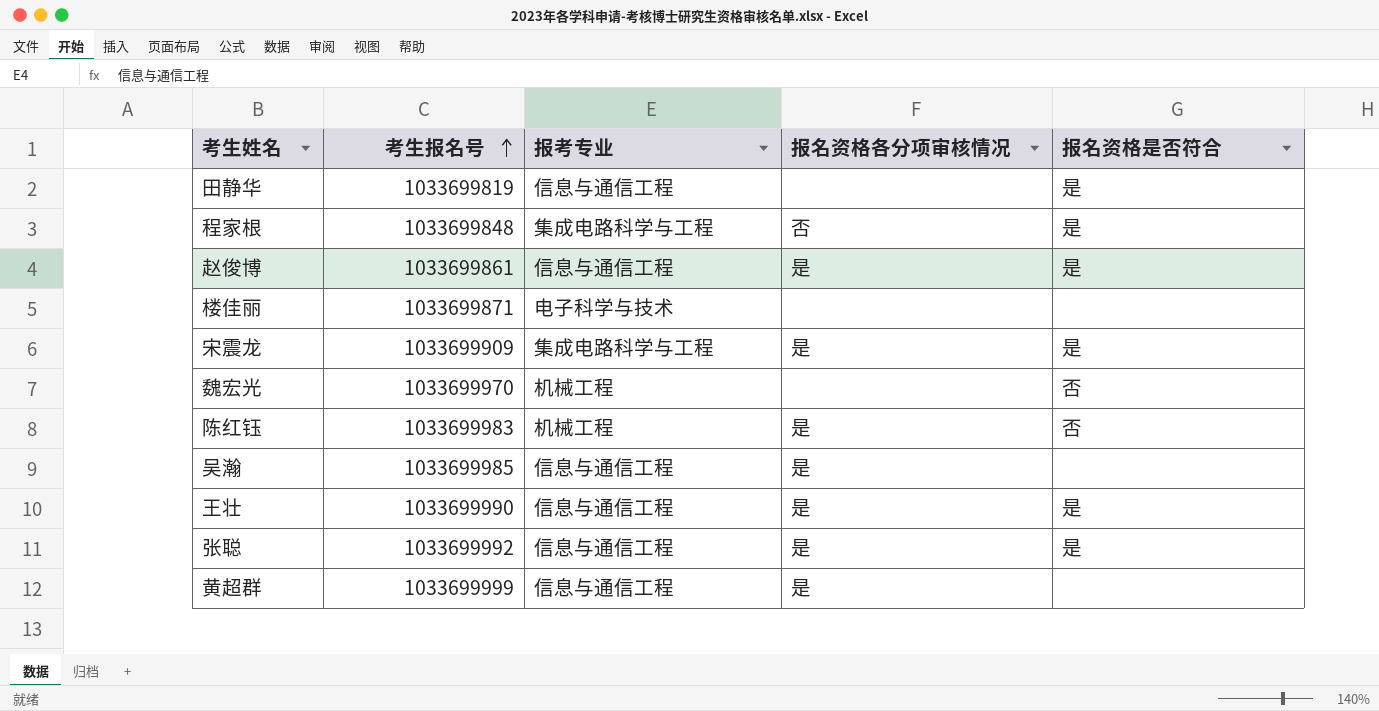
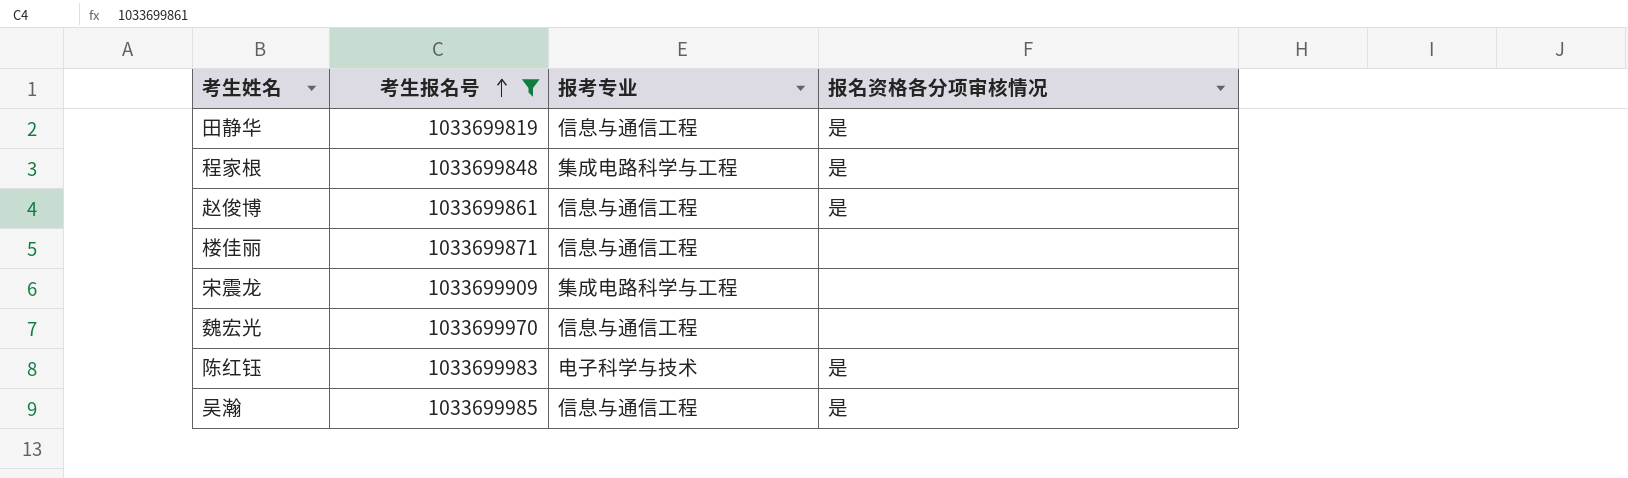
filter: none -> 考生报名号 <= 1033699985
column 报名资格是否符合 | position: 5 -> none
田静华 | 报名资格各分项审核情况: none -> 是
程家根 | 报名资格各分项审核情况: 否 -> 是
楼佳丽 | 报考专业: 电子科学与技术 -> 信息与通信工程
宋震龙 | 报名资格各分项审核情况: 是 -> none
魏宏光 | 报考专业: 机械工程 -> 信息与通信工程
陈红钰 | 报考专业: 机械工程 -> 电子科学与技术

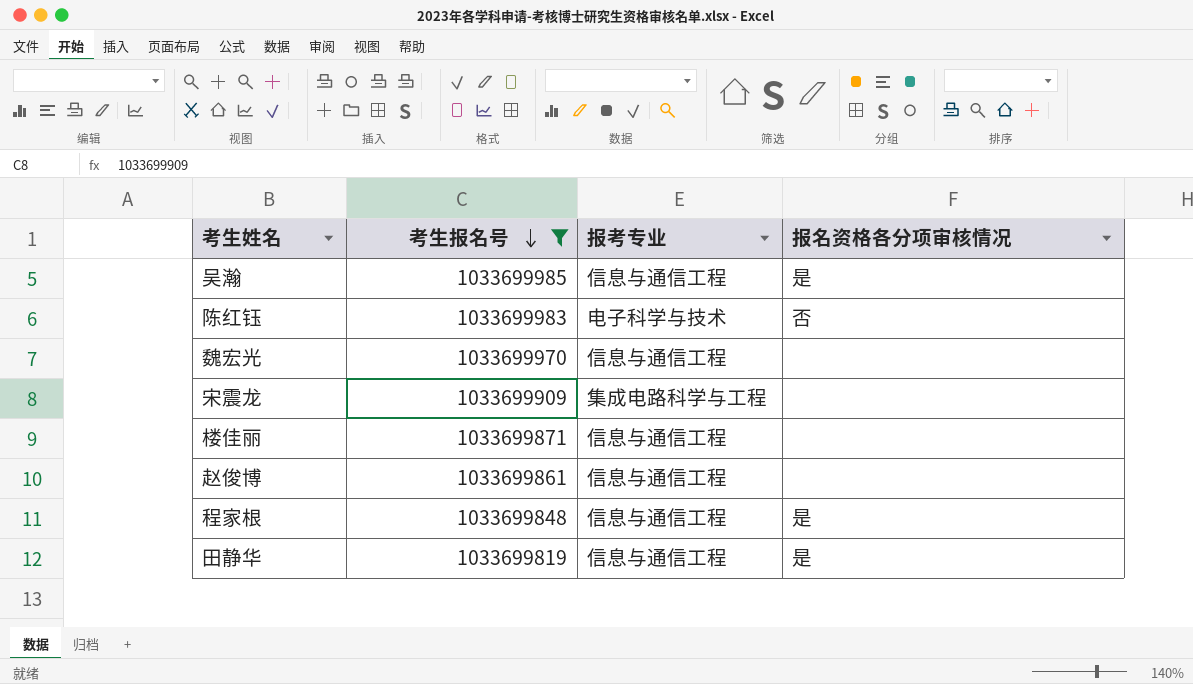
row order: 考生报名号 ascending -> 考生报名号 descending
陈红钰 | 报名资格各分项审核情况: 是 -> 否
赵俊博 | 报名资格各分项审核情况: 是 -> none
程家根 | 报考专业: 集成电路科学与工程 -> 信息与通信工程

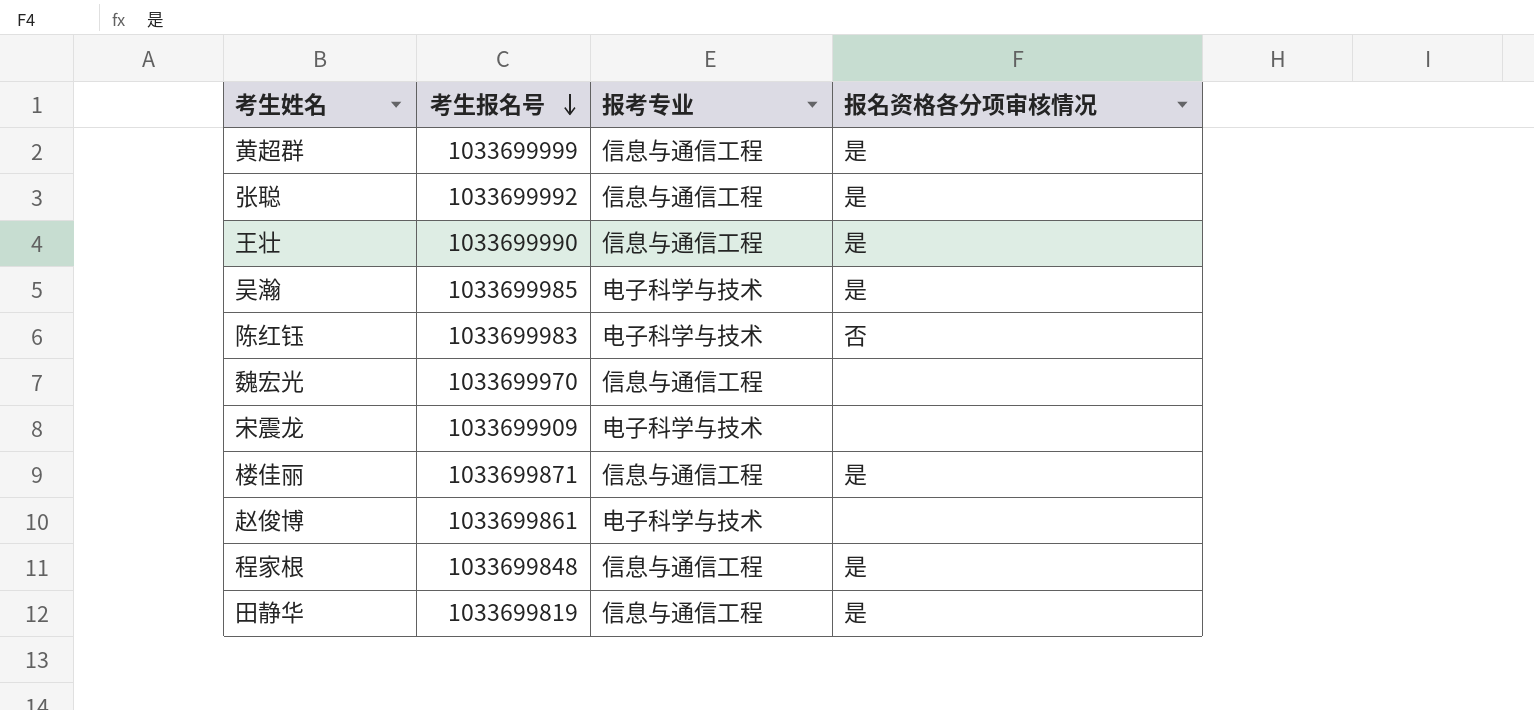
filter: 考生报名号 <= 1033699985 -> none
吴瀚 | 报考专业: 信息与通信工程 -> 电子科学与技术
宋震龙 | 报考专业: 集成电路科学与工程 -> 电子科学与技术
楼佳丽 | 报名资格各分项审核情况: none -> 是
赵俊博 | 报考专业: 信息与通信工程 -> 电子科学与技术

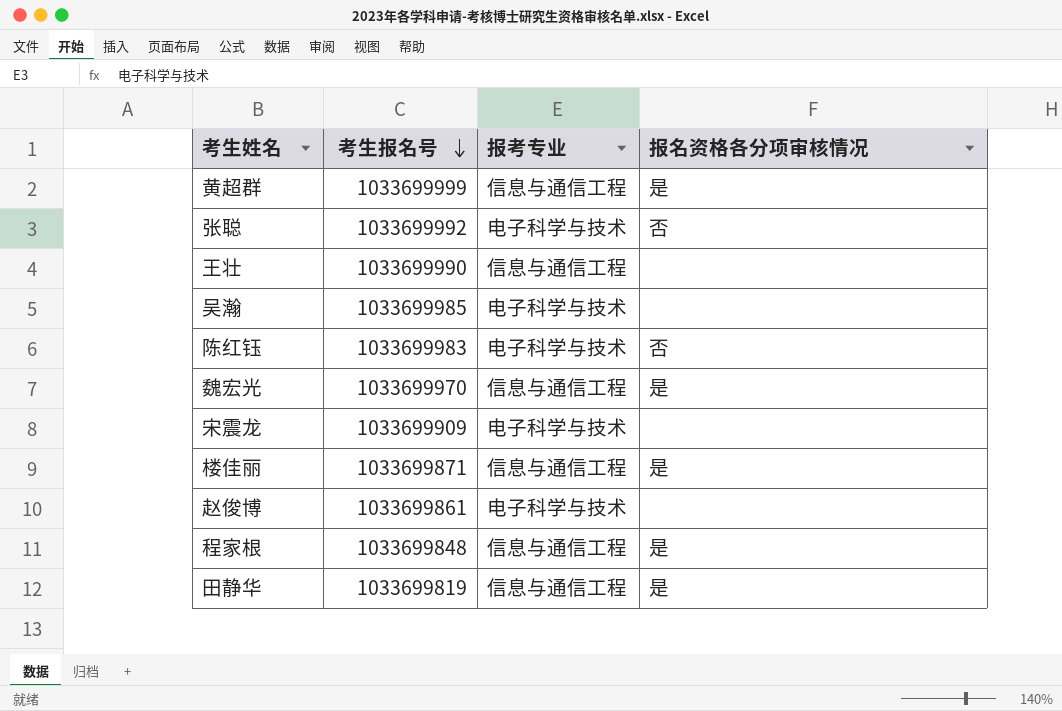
张聪 | 报考专业: 信息与通信工程 -> 电子科学与技术
张聪 | 报名资格各分项审核情况: 是 -> 否
王壮 | 报名资格各分项审核情况: 是 -> none
吴瀚 | 报名资格各分项审核情况: 是 -> none
魏宏光 | 报名资格各分项审核情况: none -> 是

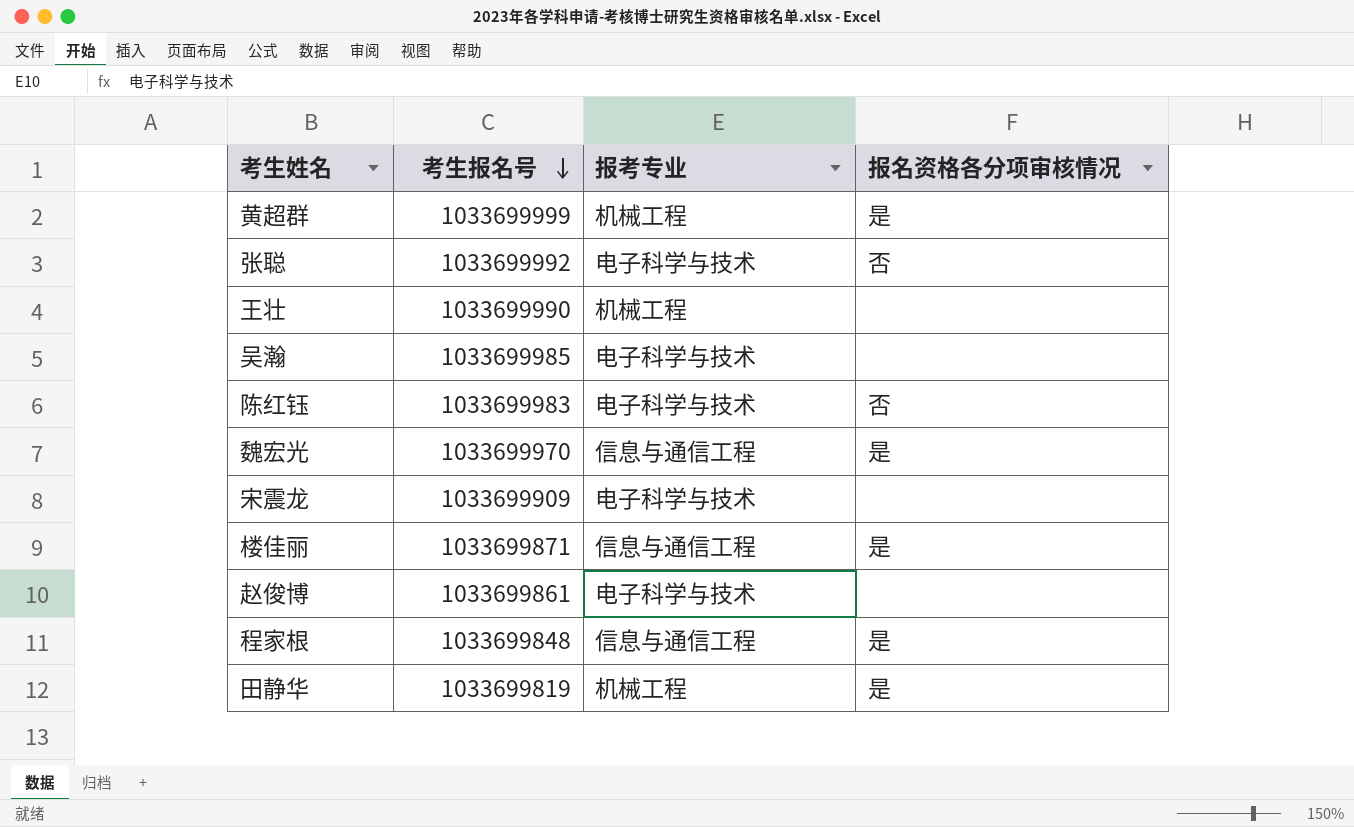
黄超群 | 报考专业: 信息与通信工程 -> 机械工程
王壮 | 报考专业: 信息与通信工程 -> 机械工程
田静华 | 报考专业: 信息与通信工程 -> 机械工程

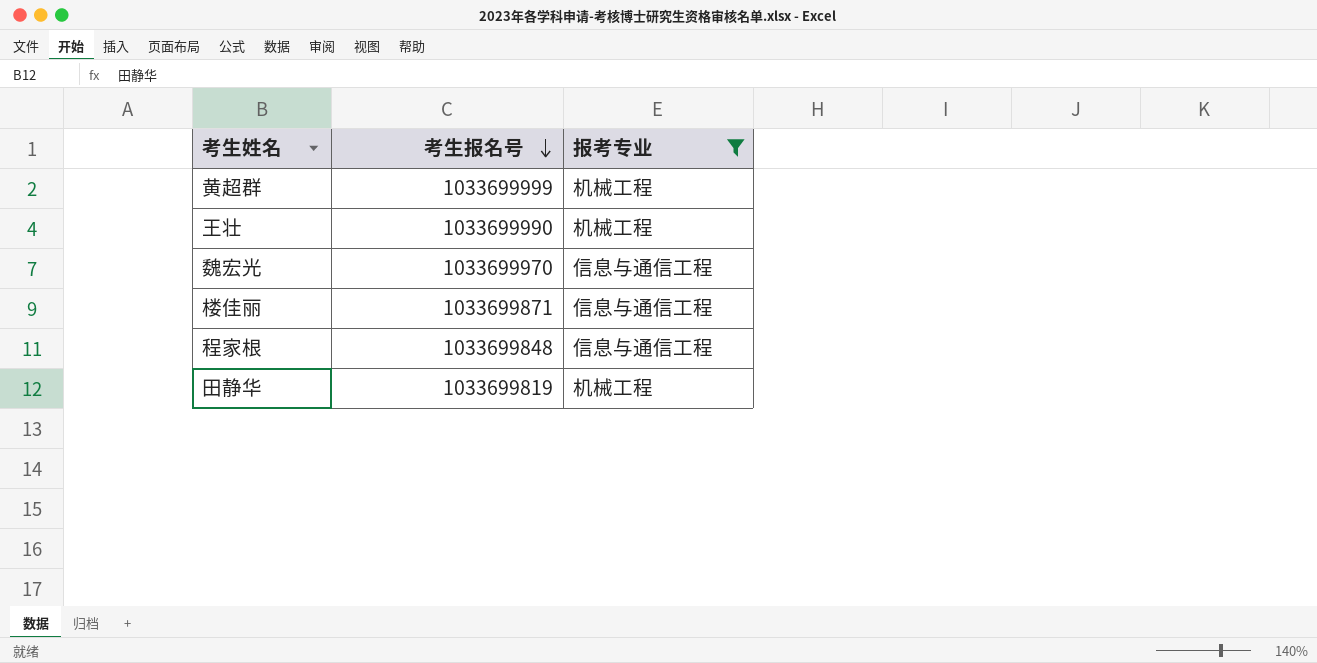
filter: none -> 报考专业 != 电子科学与技术
column 报名资格各分项审核情况 | position: 4 -> none

